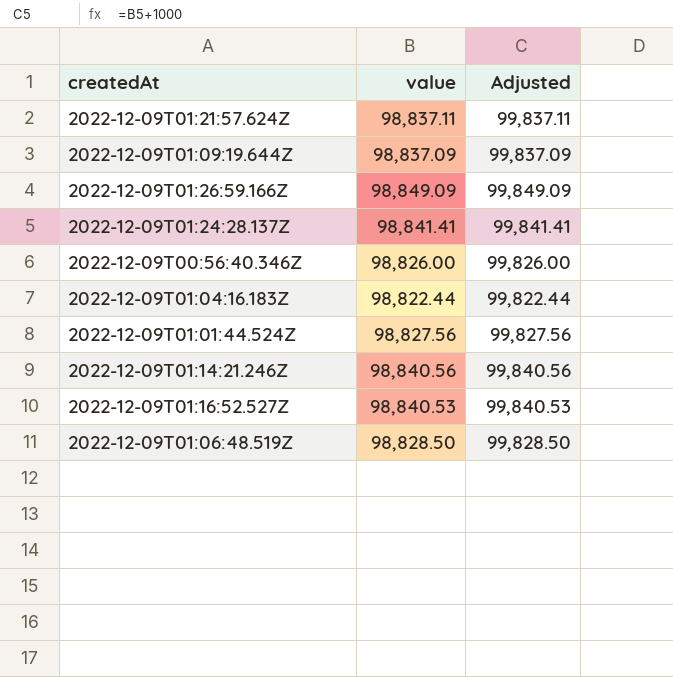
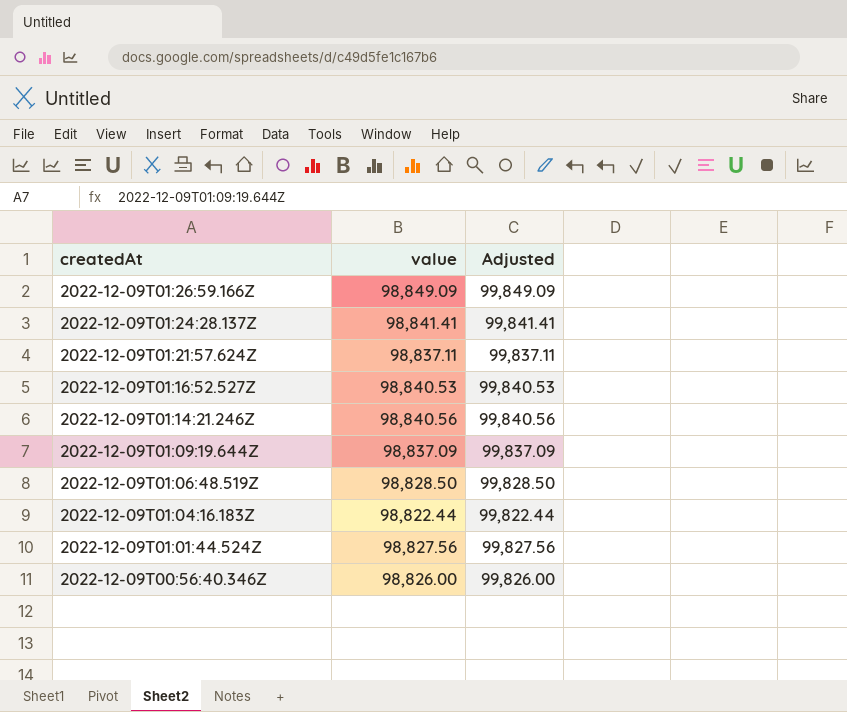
row order: none -> createdAt descending

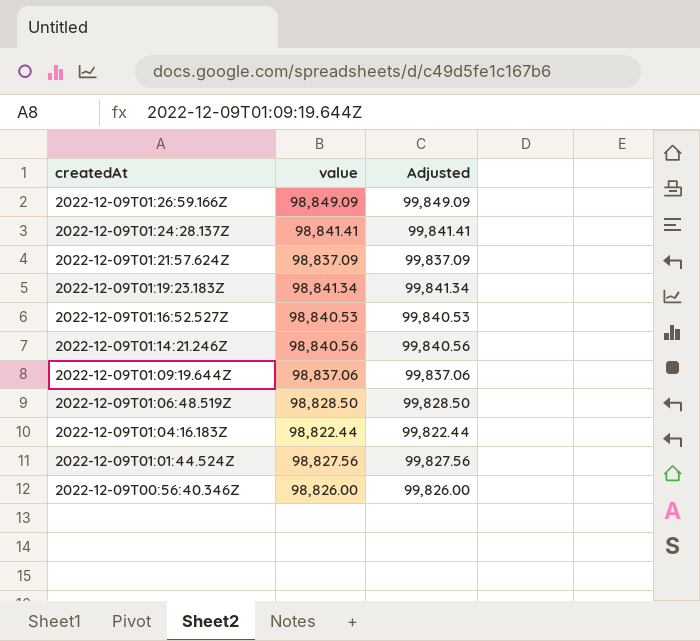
2022-12-09T01:21:57.624Z | value: 98,837.11 -> 98,837.09
2022-12-09T01:21:57.624Z | Adjusted: 99,837.11 -> 99,837.09
row 2022-12-09T01:19:23.183Z: none -> 98,841.34 | 99,841.34
2022-12-09T01:09:19.644Z | value: 98,837.09 -> 98,837.06
2022-12-09T01:09:19.644Z | Adjusted: 99,837.09 -> 99,837.06

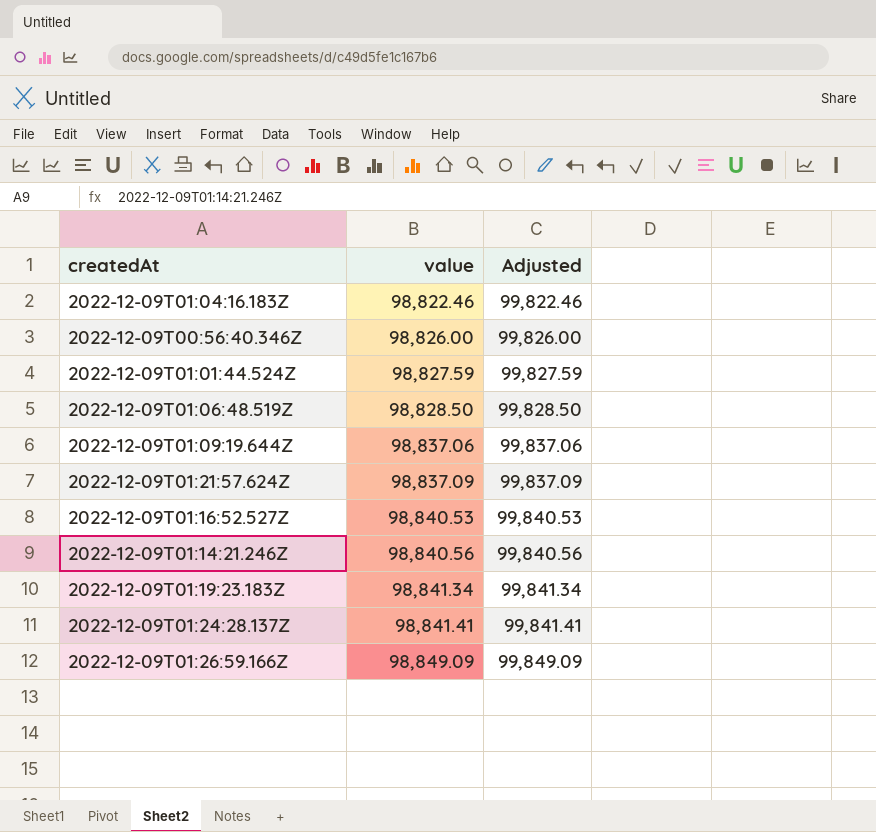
row order: createdAt descending -> value ascending
2022-12-09T01:04:16.183Z | value: 98,822.44 -> 98,822.46
2022-12-09T01:04:16.183Z | Adjusted: 99,822.44 -> 99,822.46
2022-12-09T01:01:44.524Z | value: 98,827.56 -> 98,827.59
2022-12-09T01:01:44.524Z | Adjusted: 99,827.56 -> 99,827.59

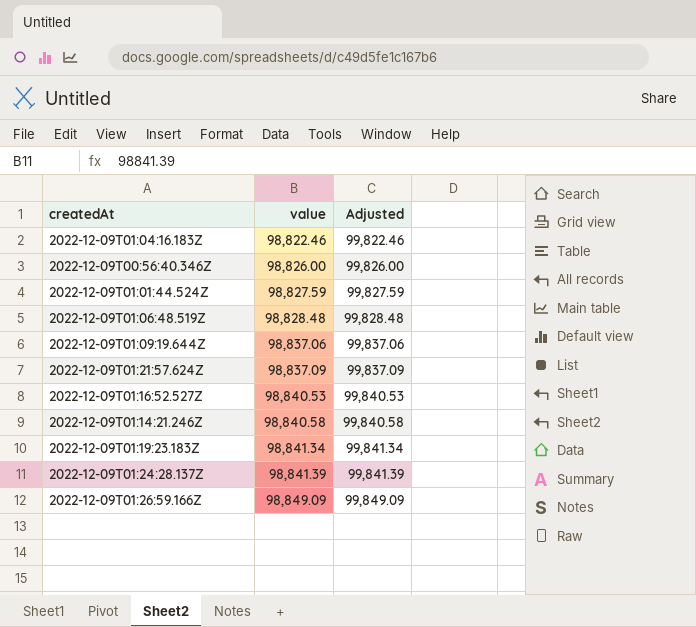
2022-12-09T01:06:48.519Z | value: 98,828.50 -> 98,828.48
2022-12-09T01:06:48.519Z | Adjusted: 99,828.50 -> 99,828.48
2022-12-09T01:14:21.246Z | value: 98,840.56 -> 98,840.58
2022-12-09T01:14:21.246Z | Adjusted: 99,840.56 -> 99,840.58
2022-12-09T01:24:28.137Z | value: 98,841.41 -> 98,841.39
2022-12-09T01:24:28.137Z | Adjusted: 99,841.41 -> 99,841.39

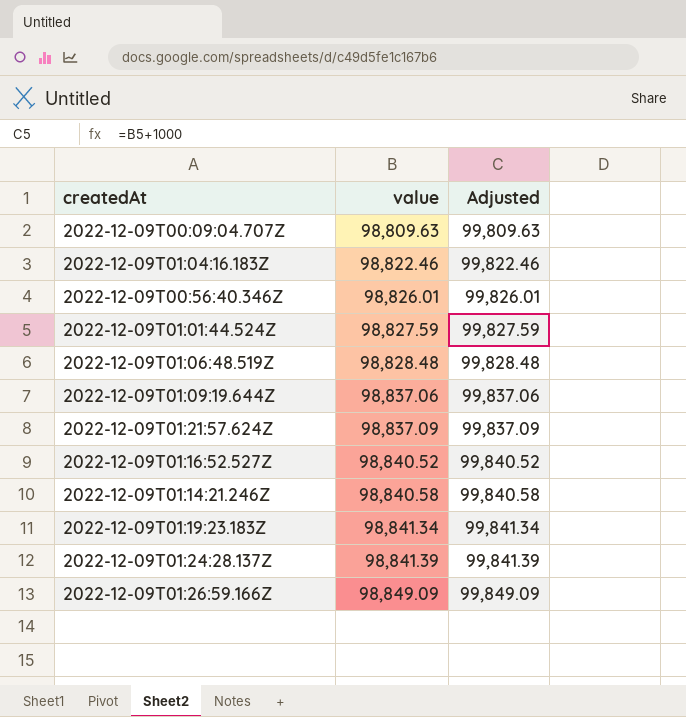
row 2022-12-09T00:09:04.707Z: none -> 98,809.63 | 99,809.63
2022-12-09T00:56:40.346Z | value: 98,826.00 -> 98,826.01
2022-12-09T00:56:40.346Z | Adjusted: 99,826.00 -> 99,826.01
2022-12-09T01:16:52.527Z | value: 98,840.53 -> 98,840.52
2022-12-09T01:16:52.527Z | Adjusted: 99,840.53 -> 99,840.52

